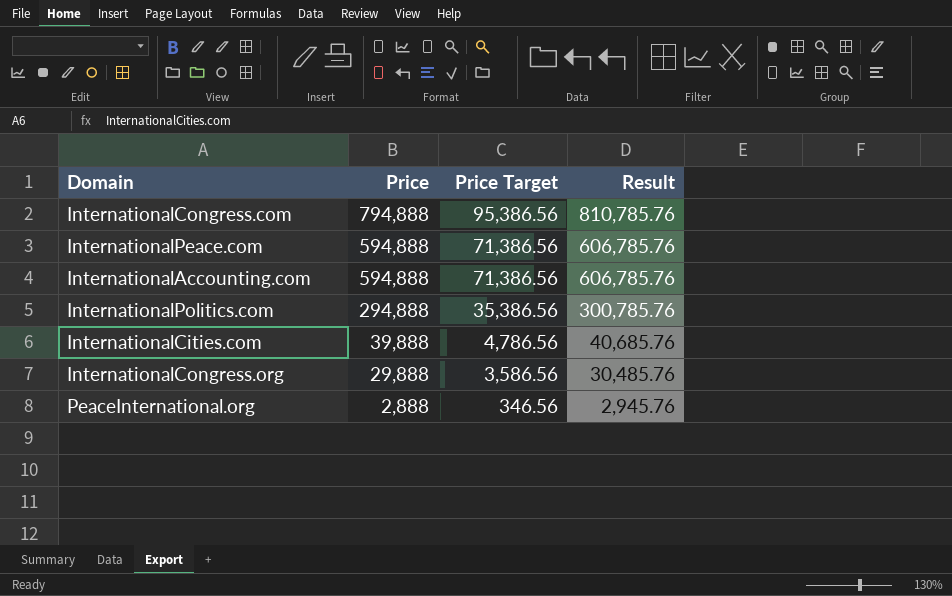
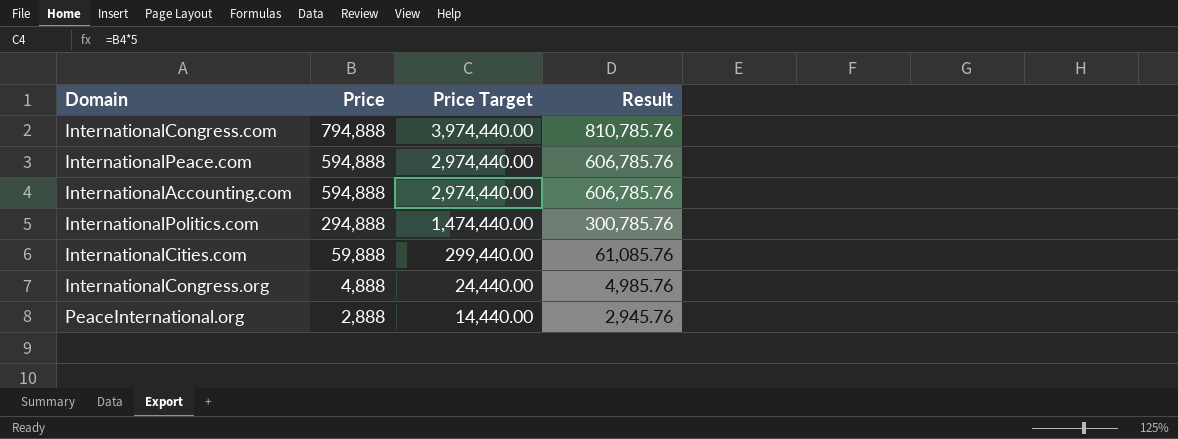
column Price Target | formula: [Price] * 0.12 -> [Price] * 5
InternationalCities.com | Price: 39,888 -> 59,888
InternationalCities.com | Result: 40,685.76 -> 61,085.76
InternationalCongress.org | Price: 29,888 -> 4,888
InternationalCongress.org | Result: 30,485.76 -> 4,985.76

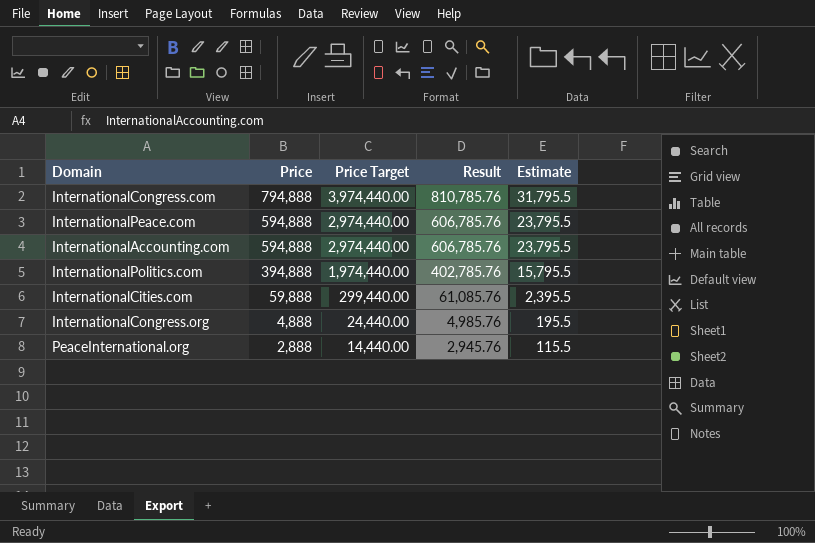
column Estimate | formula: none -> [Price] * 0.04
InternationalPolitics.com | Price: 294,888 -> 394,888
InternationalPolitics.com | Price Target: 1,474,440.00 -> 1,974,440.00
InternationalPolitics.com | Result: 300,785.76 -> 402,785.76

